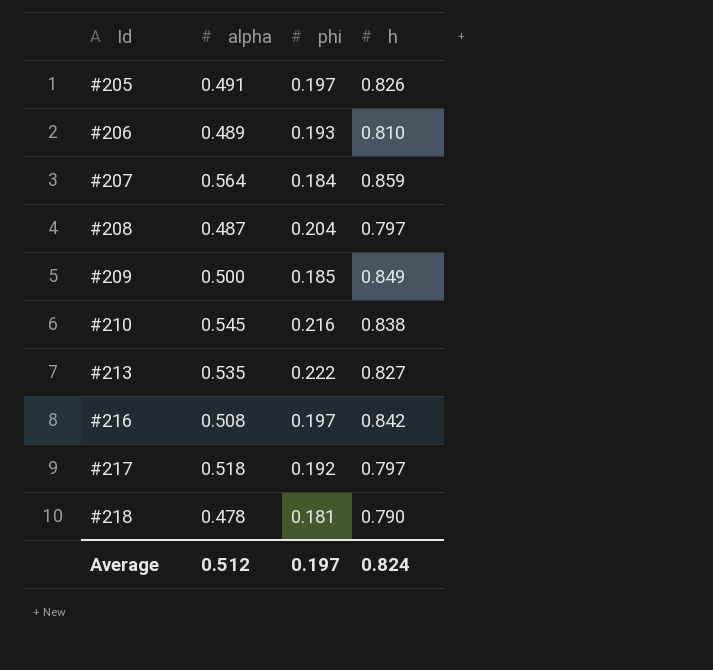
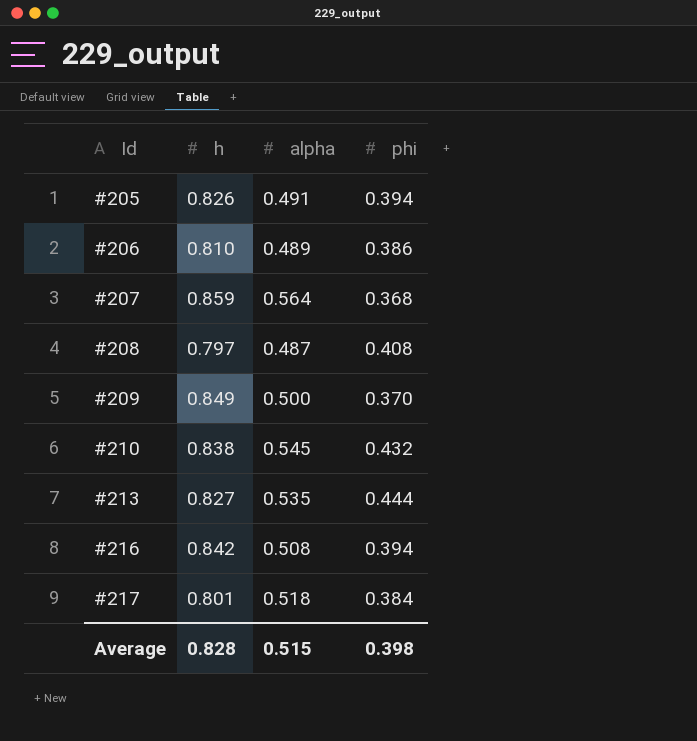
column h | position: 4 -> 2
row #218: 0.478 | 0.181 | 0.790 -> none
#205 | phi: 0.197 -> 0.394
#206 | phi: 0.193 -> 0.386
#207 | phi: 0.184 -> 0.368
#208 | phi: 0.204 -> 0.408
#209 | phi: 0.185 -> 0.370
#210 | phi: 0.216 -> 0.432
#213 | phi: 0.222 -> 0.444
#216 | phi: 0.197 -> 0.394
#217 | h: 0.797 -> 0.801
#217 | phi: 0.192 -> 0.384
Average | h: 0.824 -> 0.828
Average | alpha: 0.512 -> 0.515
Average | phi: 0.197 -> 0.398

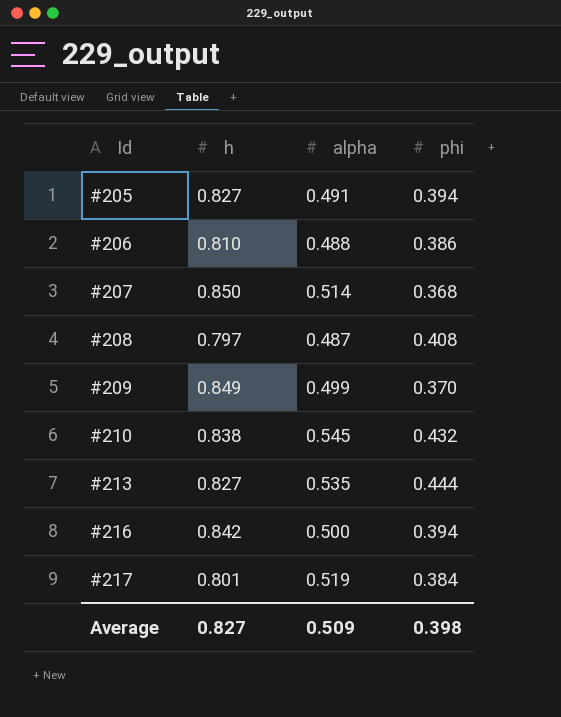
#205 | h: 0.826 -> 0.827
#206 | alpha: 0.489 -> 0.488
#207 | h: 0.859 -> 0.850
#207 | alpha: 0.564 -> 0.514
#209 | alpha: 0.500 -> 0.499
#216 | alpha: 0.508 -> 0.500
#217 | alpha: 0.518 -> 0.519
Average | h: 0.828 -> 0.827
Average | alpha: 0.515 -> 0.509

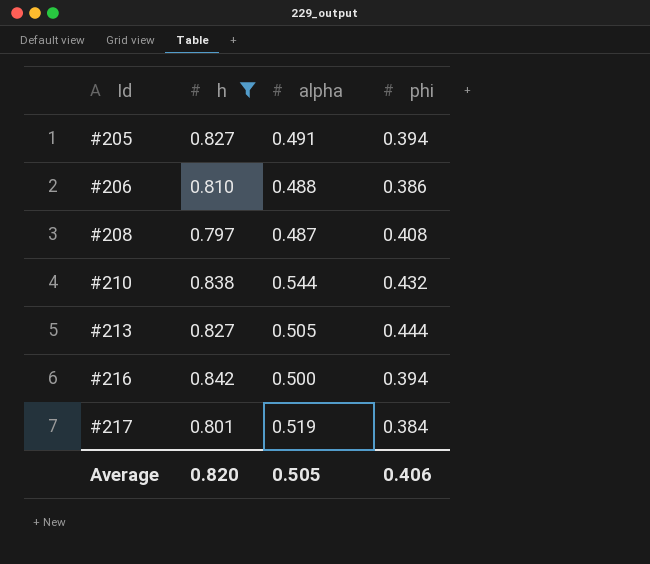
filter: none -> h <= 0.842
#210 | alpha: 0.545 -> 0.544
#213 | alpha: 0.535 -> 0.505
Average | h: 0.827 -> 0.820
Average | alpha: 0.509 -> 0.505
Average | phi: 0.398 -> 0.406

